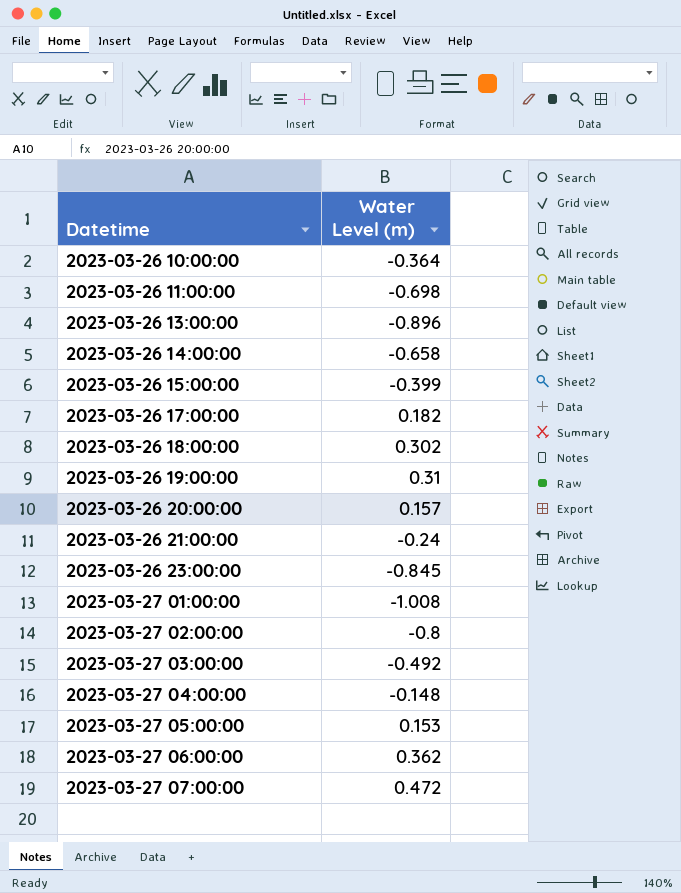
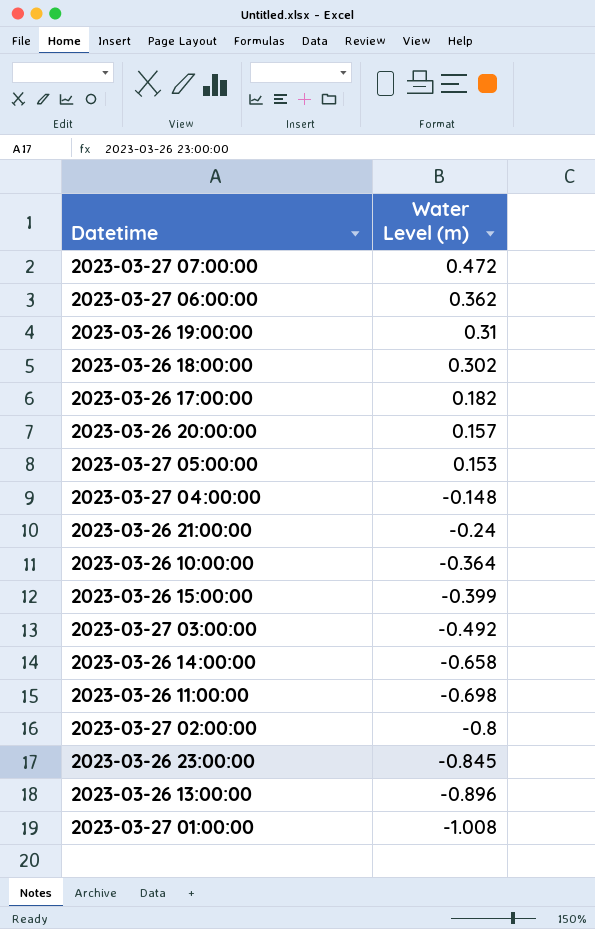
row order: Datetime ascending -> Water Level (m) descending

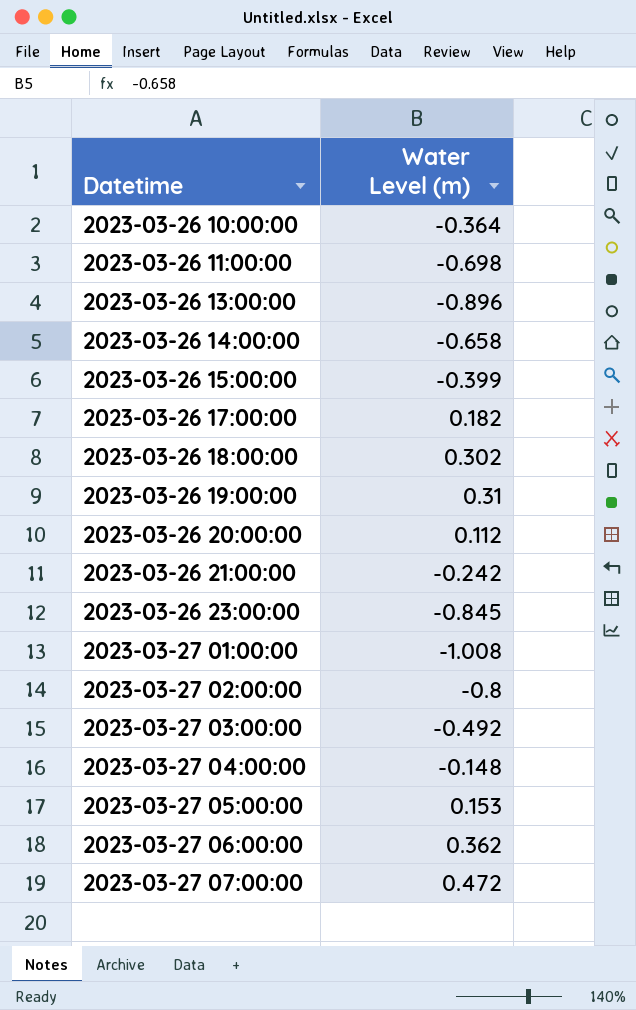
row order: Water Level (m) descending -> Datetime ascending
2023-03-26 20:00:00 | Water Level (m): 0.157 -> 0.112
2023-03-26 21:00:00 | Water Level (m): -0.24 -> -0.242

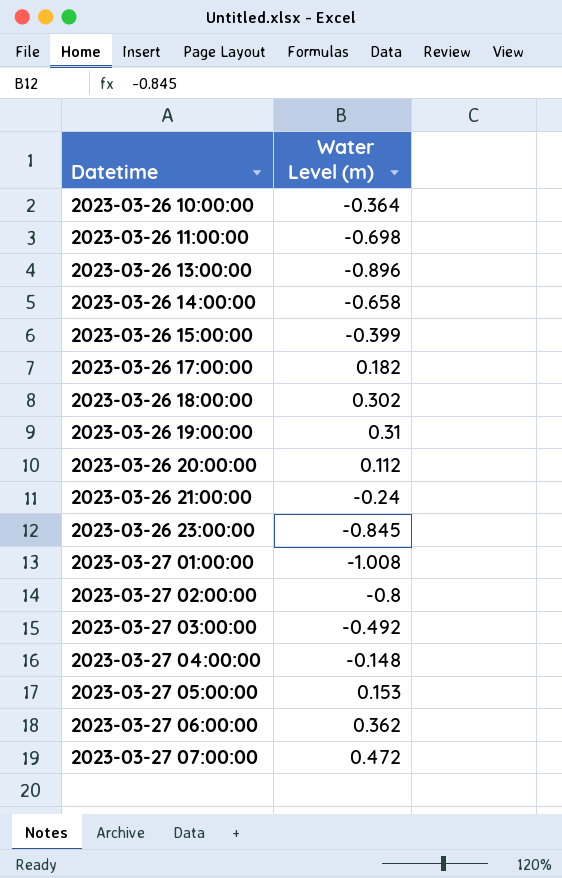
2023-03-26 21:00:00 | Water Level (m): -0.242 -> -0.24

